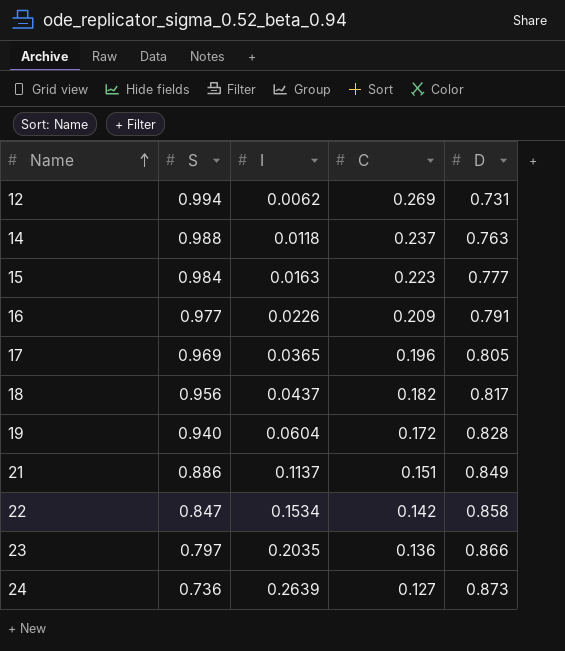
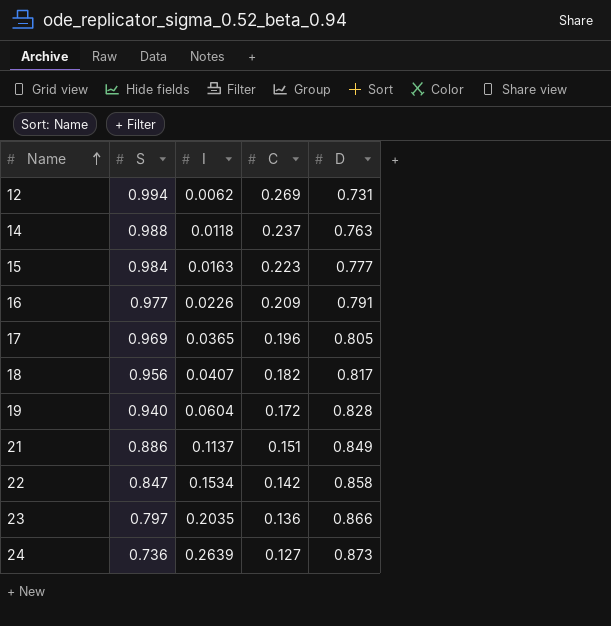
18 | I: 0.0437 -> 0.0407

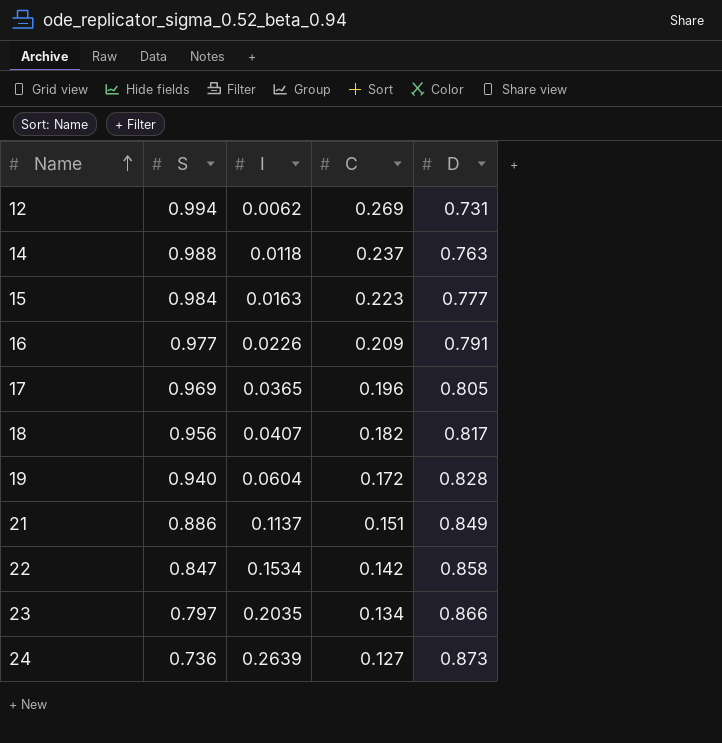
23 | C: 0.136 -> 0.134

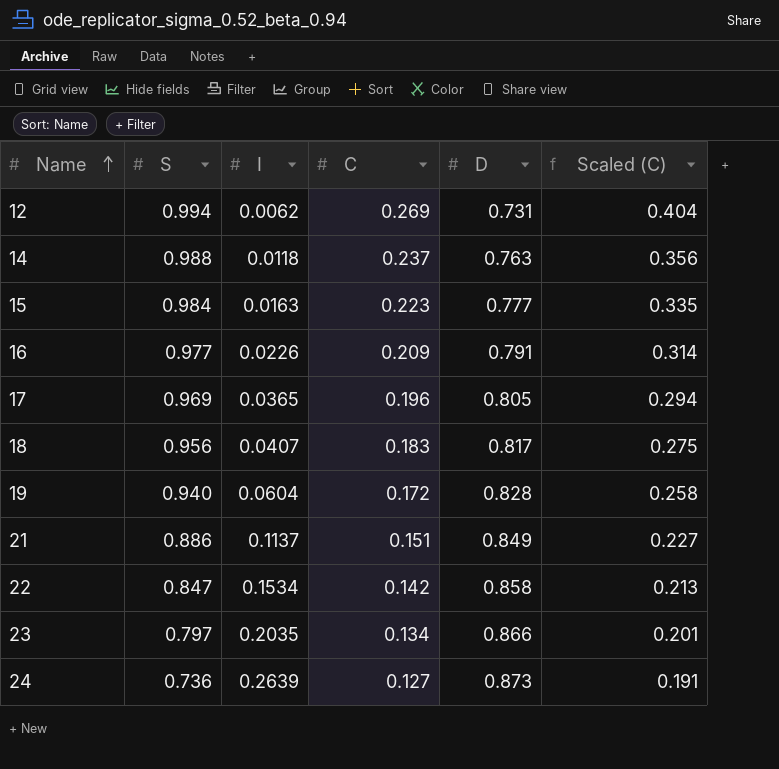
column Scaled (C) | formula: none -> [C] * 1.5
18 | C: 0.182 -> 0.183

